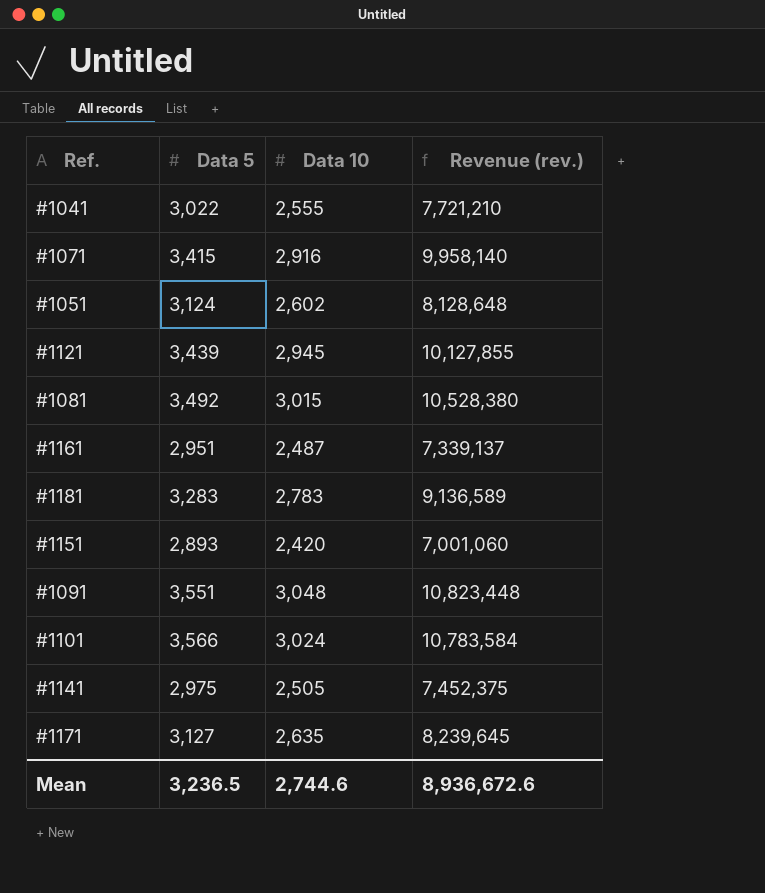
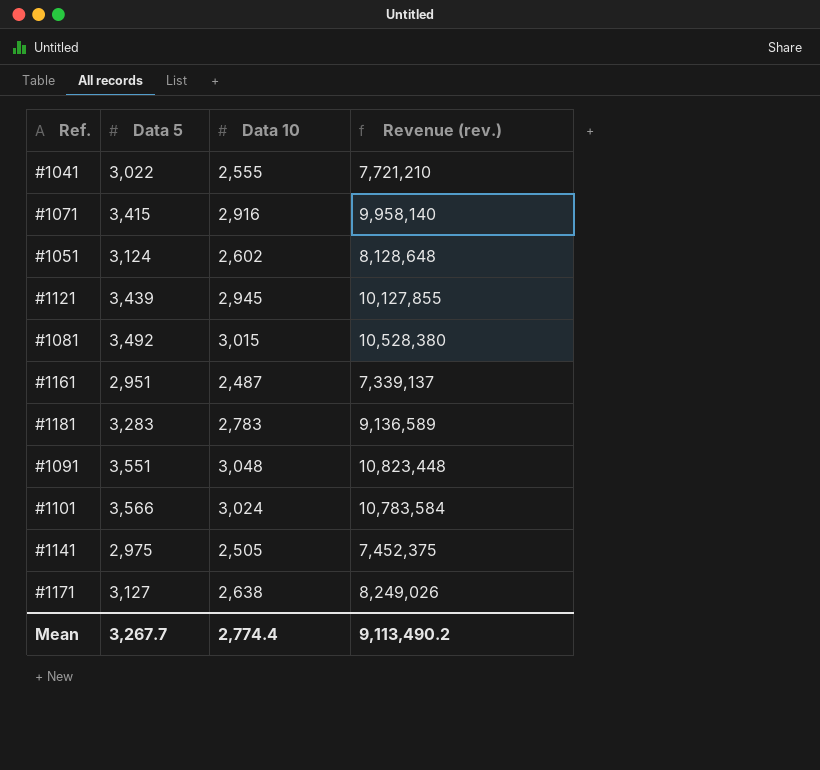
row #1151: 2,893 | 2,420 | 7,001,060 -> none
#1171 | Data 10: 2,635 -> 2,638
#1171 | Revenue (rev.): 8,239,645 -> 8,249,026
Mean | Data 5: 3,236.5 -> 3,267.7
Mean | Data 10: 2,744.6 -> 2,774.4
Mean | Revenue (rev.): 8,936,672.6 -> 9,113,490.2

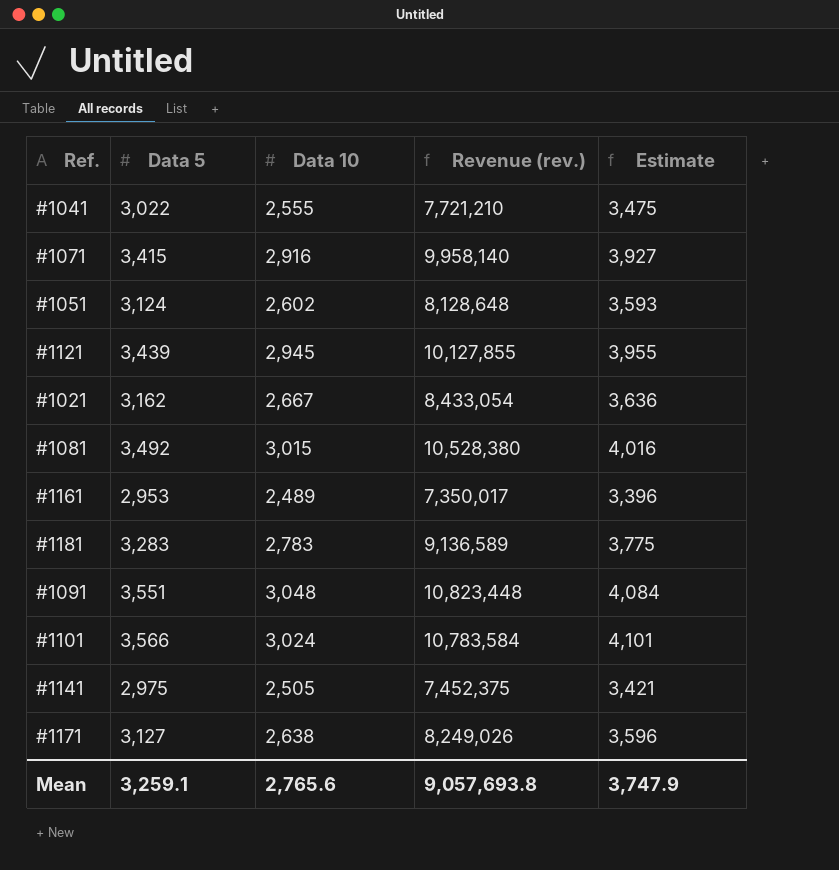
column Estimate | formula: none -> [Data 5] * 1.15
row #1021: none -> 3,162 | 2,667 | 8,433,054 | 3,636
#1161 | Data 5: 2,951 -> 2,953
#1161 | Data 10: 2,487 -> 2,489
#1161 | Revenue (rev.): 7,339,137 -> 7,350,017
Mean | Data 5: 3,267.7 -> 3,259.1
Mean | Data 10: 2,774.4 -> 2,765.6
Mean | Revenue (rev.): 9,113,490.2 -> 9,057,693.8

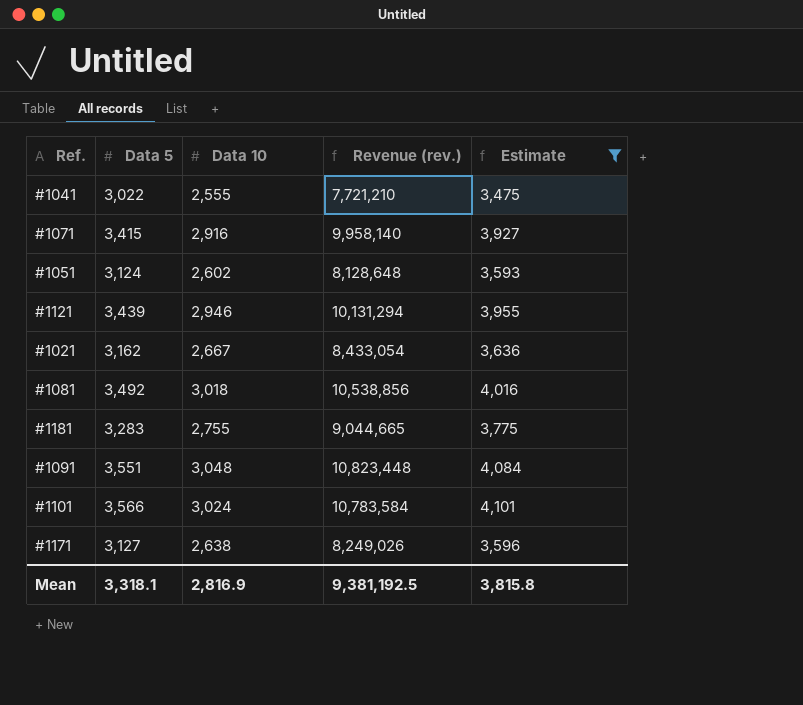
filter: none -> Estimate >= 3,475
#1121 | Data 10: 2,945 -> 2,946
#1121 | Revenue (rev.): 10,127,855 -> 10,131,294
#1081 | Data 10: 3,015 -> 3,018
#1081 | Revenue (rev.): 10,528,380 -> 10,538,856
#1181 | Data 10: 2,783 -> 2,755
#1181 | Revenue (rev.): 9,136,589 -> 9,044,665
Mean | Data 5: 3,259.1 -> 3,318.1
Mean | Data 10: 2,765.6 -> 2,816.9
Mean | Revenue (rev.): 9,057,693.8 -> 9,381,192.5
Mean | Estimate: 3,747.9 -> 3,815.8

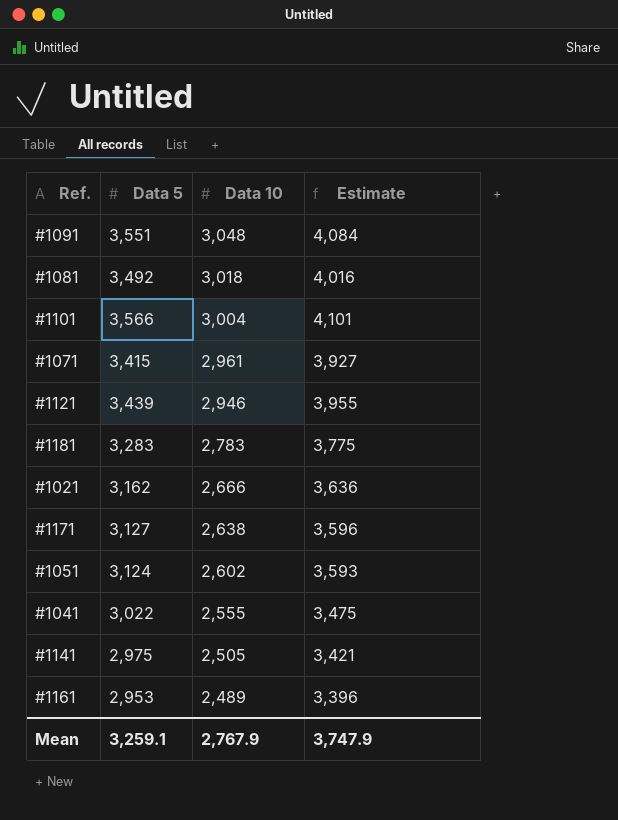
filter: Estimate >= 3,475 -> none
row order: none -> Data 10 descending
column Revenue (rev.) | formula: [Data 5] * [Data 10] -> none
#1101 | Data 10: 3,024 -> 3,004
#1071 | Data 10: 2,916 -> 2,961
#1181 | Data 10: 2,755 -> 2,783
#1021 | Data 10: 2,667 -> 2,666
Mean | Data 5: 3,318.1 -> 3,259.1
Mean | Data 10: 2,816.9 -> 2,767.9
Mean | Estimate: 3,815.8 -> 3,747.9

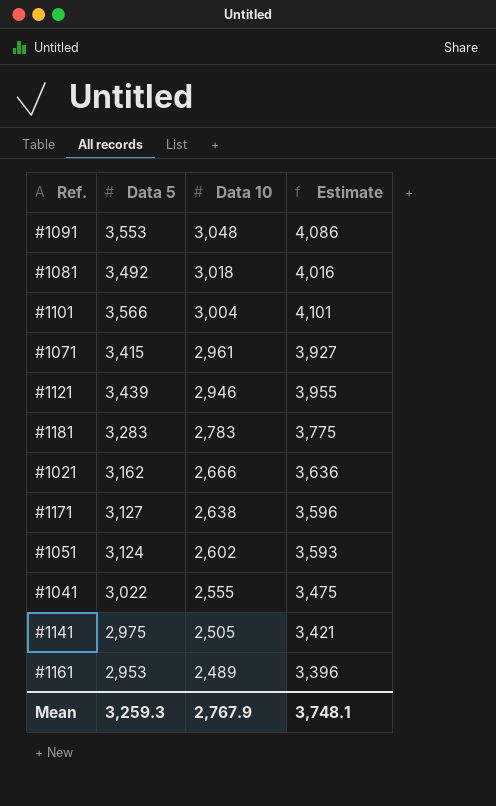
#1091 | Data 5: 3,551 -> 3,553
#1091 | Estimate: 4,084 -> 4,086
Mean | Data 5: 3,259.1 -> 3,259.3
Mean | Estimate: 3,747.9 -> 3,748.1

